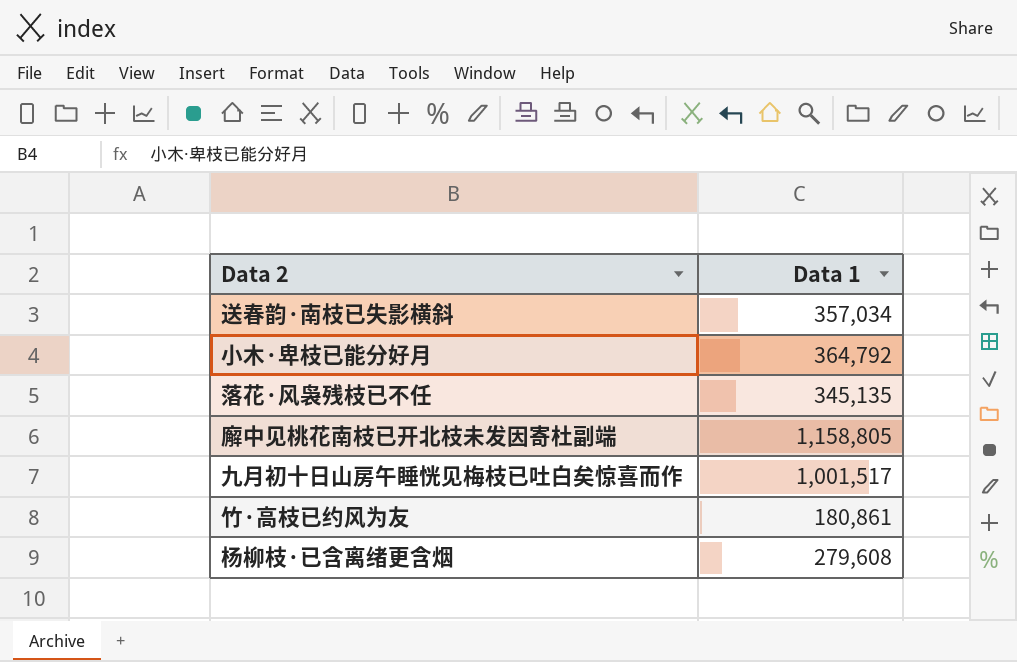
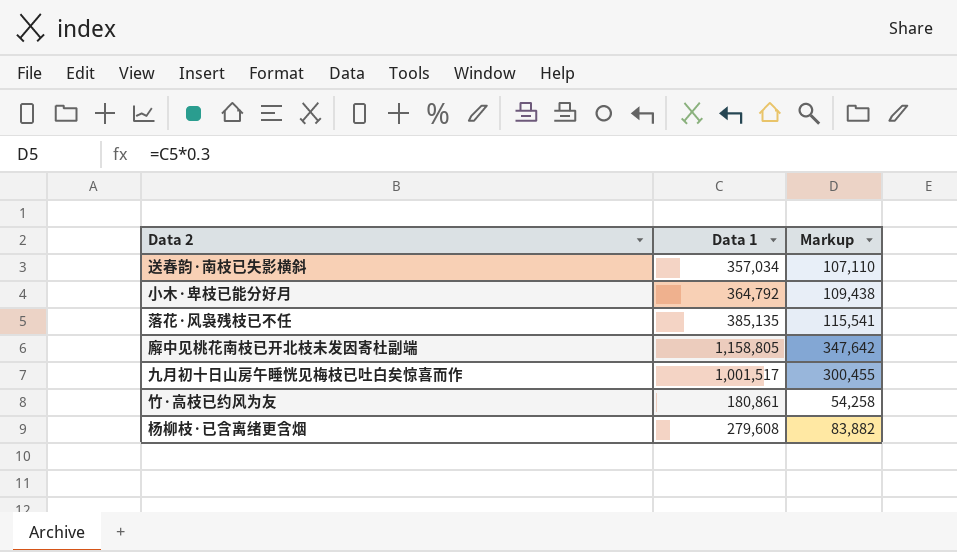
column Markup | formula: none -> [Data 1] * 0.3
落花·风袅残枝已不任 | Data 1: 345,135 -> 385,135

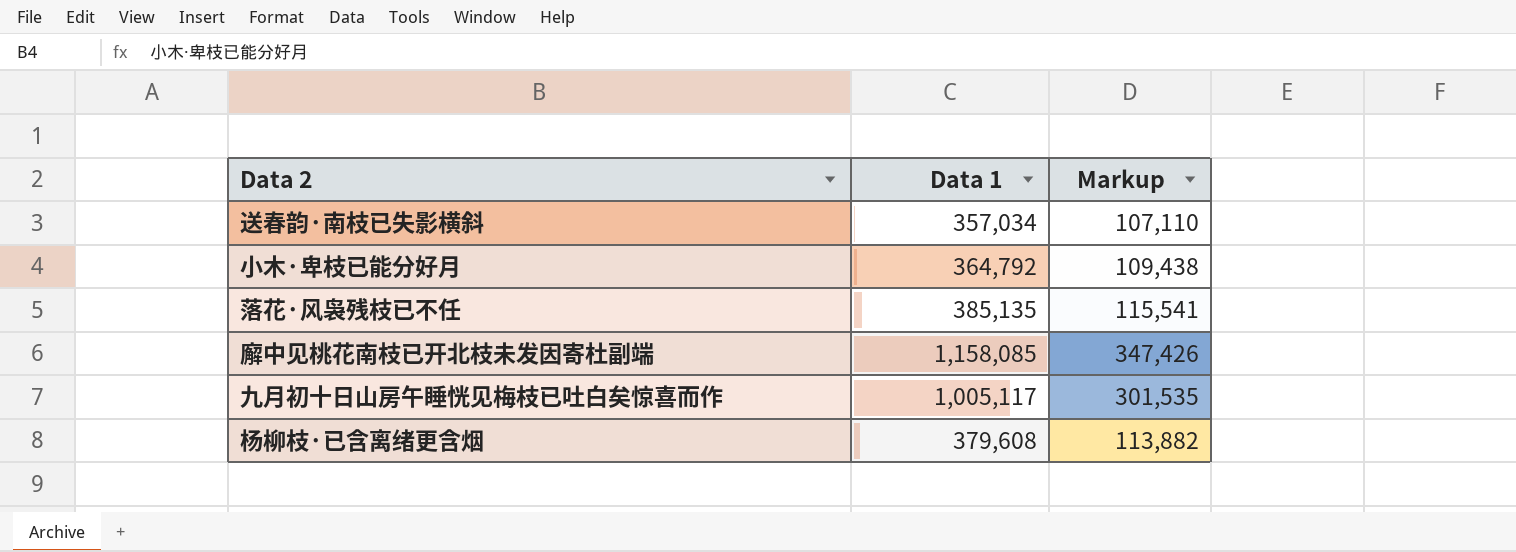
row 竹·高枝已约风为友: 180,861 | 54,258 -> none
廨中见桃花南枝已开北枝未发因寄杜副端 | Data 1: 1,158,805 -> 1,158,085
廨中见桃花南枝已开北枝未发因寄杜副端 | Markup: 347,642 -> 347,426
九月初十日山房午睡恍见梅枝已吐白矣惊喜而作 | Data 1: 1,001,517 -> 1,005,117
九月初十日山房午睡恍见梅枝已吐白矣惊喜而作 | Markup: 300,455 -> 301,535
杨柳枝·已含离绪更含烟 | Data 1: 279,608 -> 379,608
杨柳枝·已含离绪更含烟 | Markup: 83,882 -> 113,882

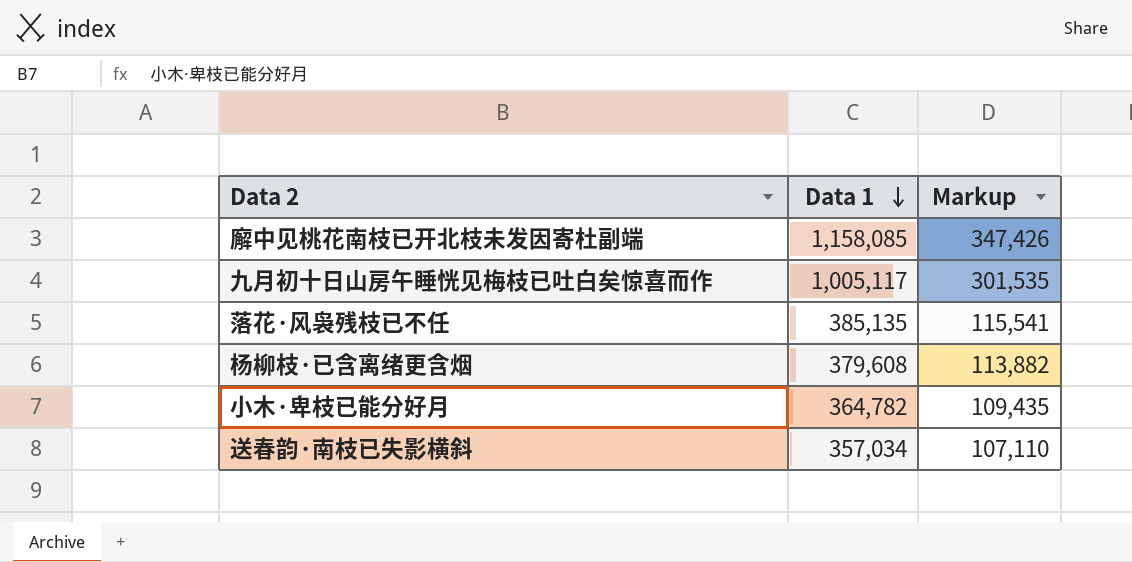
row order: none -> Data 1 descending
小木·卑枝已能分好月 | Data 1: 364,792 -> 364,782
小木·卑枝已能分好月 | Markup: 109,438 -> 109,435

